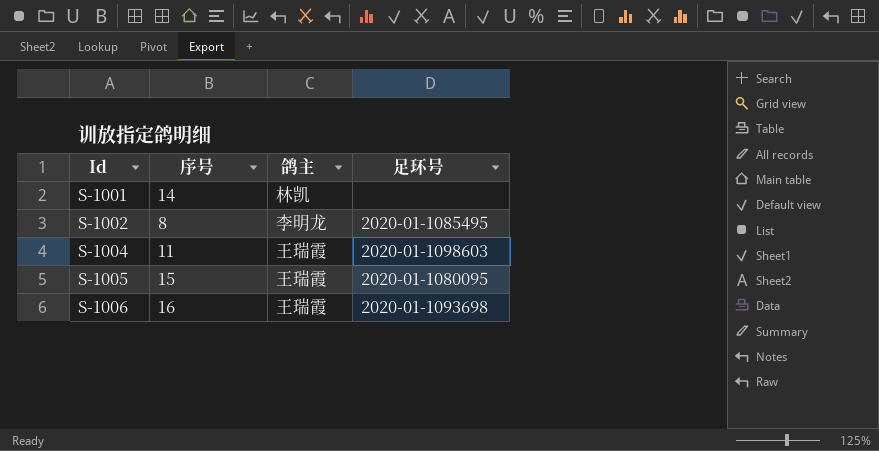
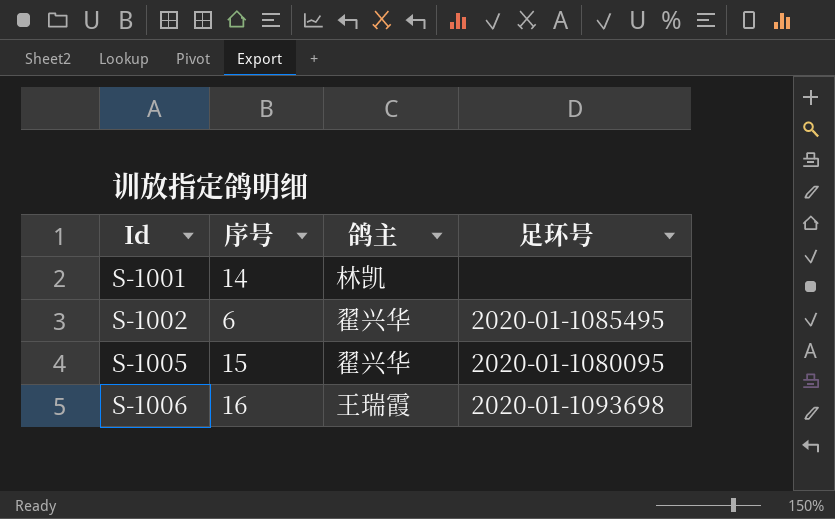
row S-1004: 11 | 王瑞霞 | 2020-01-1098603 -> none
S-1002 | 序号: 8 -> 6
S-1002 | 鸽主: 李明龙 -> 翟兴华
S-1005 | 鸽主: 王瑞霞 -> 翟兴华

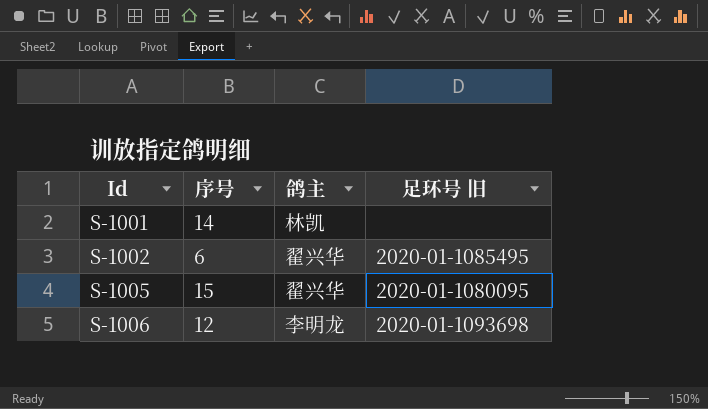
column name: 足环号 -> 足环号 旧
S-1006 | 序号: 16 -> 12
S-1006 | 鸽主: 王瑞霞 -> 李明龙

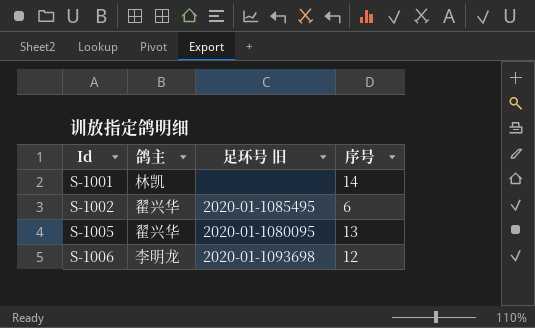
column 序号 | position: 2 -> 4
S-1005 | 序号: 15 -> 13

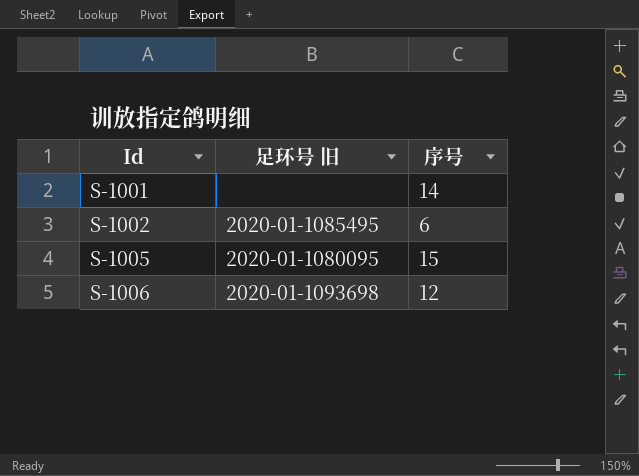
column 鸽主 | position: 2 -> none
S-1005 | 序号: 13 -> 15

